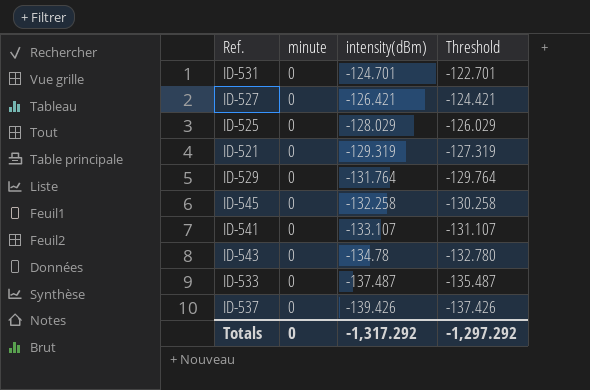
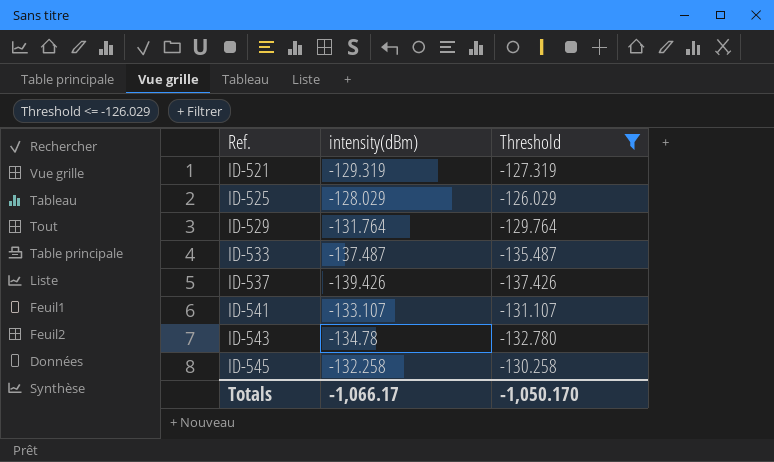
filter: none -> Threshold <= -126.029
row order: intensity(dBm) descending -> Ref. ascending
column minute | position: 2 -> none
Totals | intensity(dBm): -1,317.292 -> -1,066.17
Totals | Threshold: -1,297.292 -> -1,050.170

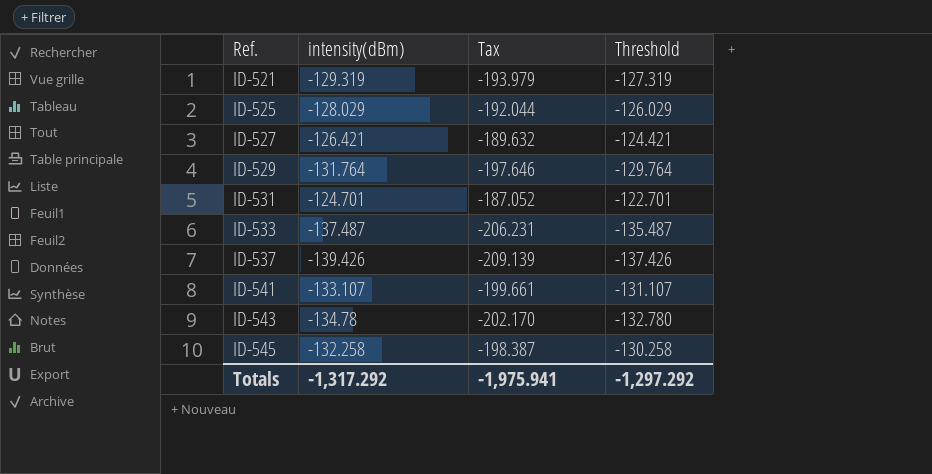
filter: Threshold <= -126.029 -> none
column Tax | formula: none -> [intensity(dBm)] * 1.5
Totals | intensity(dBm): -1,066.17 -> -1,317.292
Totals | Threshold: -1,050.170 -> -1,297.292

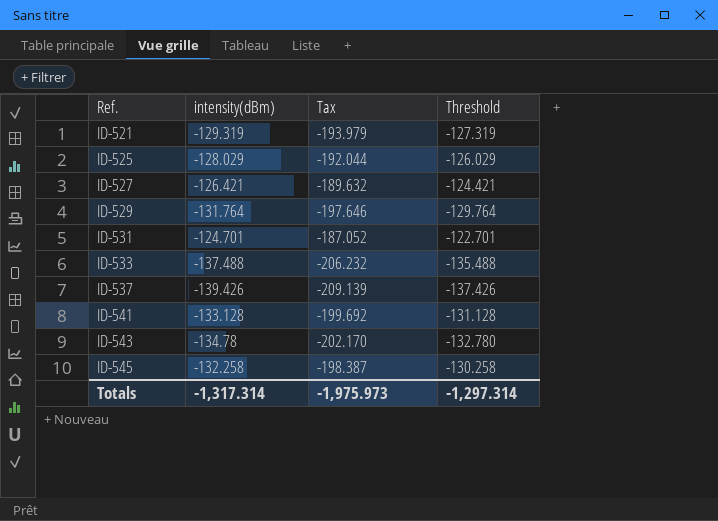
ID-533 | intensity(dBm): -137.487 -> -137.488
ID-533 | Tax: -206.231 -> -206.232
ID-533 | Threshold: -135.487 -> -135.488
ID-541 | intensity(dBm): -133.107 -> -133.128
ID-541 | Tax: -199.661 -> -199.692
ID-541 | Threshold: -131.107 -> -131.128
Totals | intensity(dBm): -1,317.292 -> -1,317.314
Totals | Tax: -1,975.941 -> -1,975.973
Totals | Threshold: -1,297.292 -> -1,297.314

